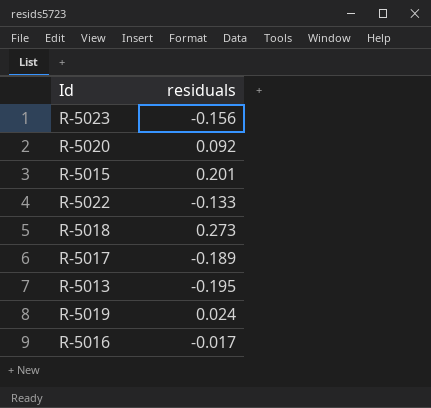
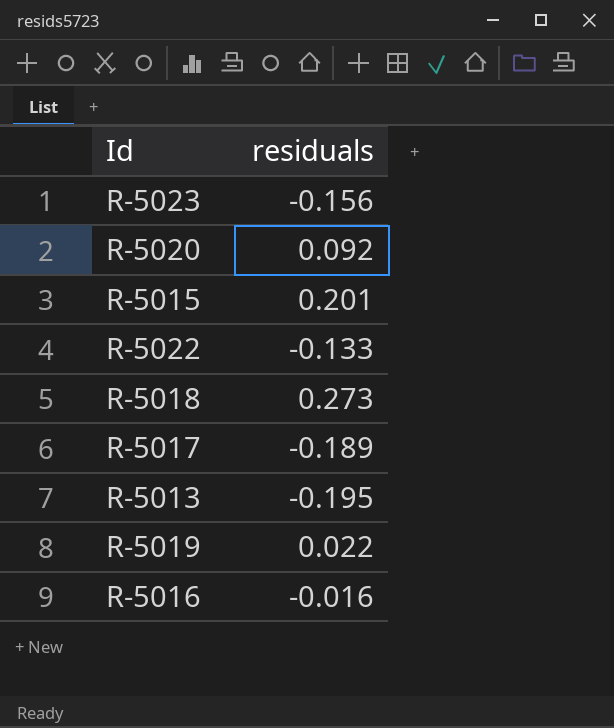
R-5019 | residuals: 0.024 -> 0.022
R-5016 | residuals: -0.017 -> -0.016

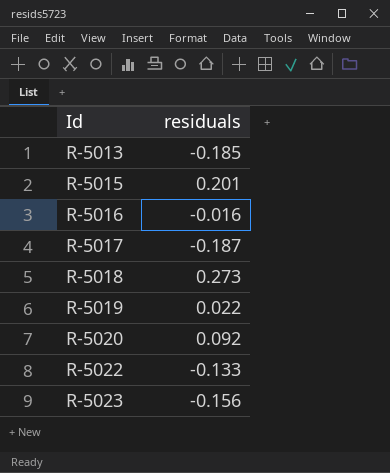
row order: none -> Id ascending
R-5013 | residuals: -0.195 -> -0.185
R-5017 | residuals: -0.189 -> -0.187

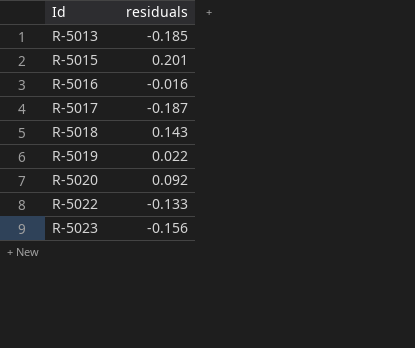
R-5018 | residuals: 0.273 -> 0.143

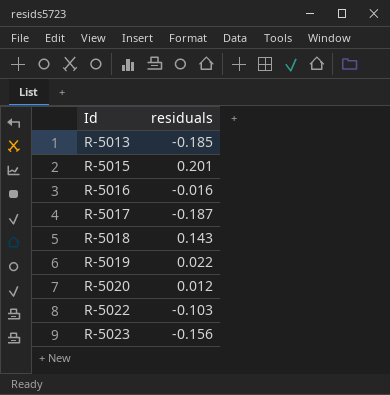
R-5020 | residuals: 0.092 -> 0.012
R-5022 | residuals: -0.133 -> -0.103

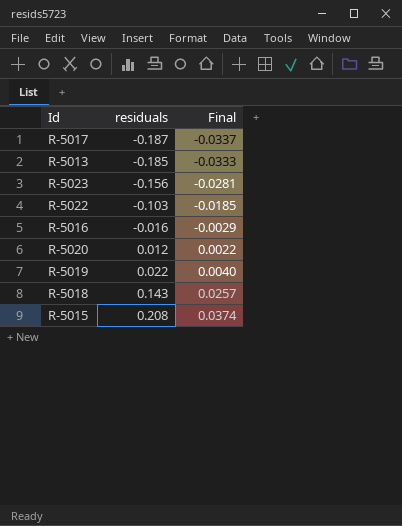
row order: Id ascending -> residuals ascending
column Final | formula: none -> [residuals] * 0.18
R-5015 | residuals: 0.201 -> 0.208

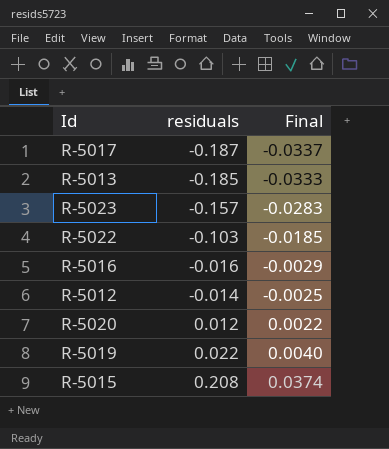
row R-5018: 0.143 | 0.0257 -> none
R-5023 | residuals: -0.156 -> -0.157
R-5023 | Final: -0.0281 -> -0.0283
row R-5012: none -> -0.014 | -0.0025

